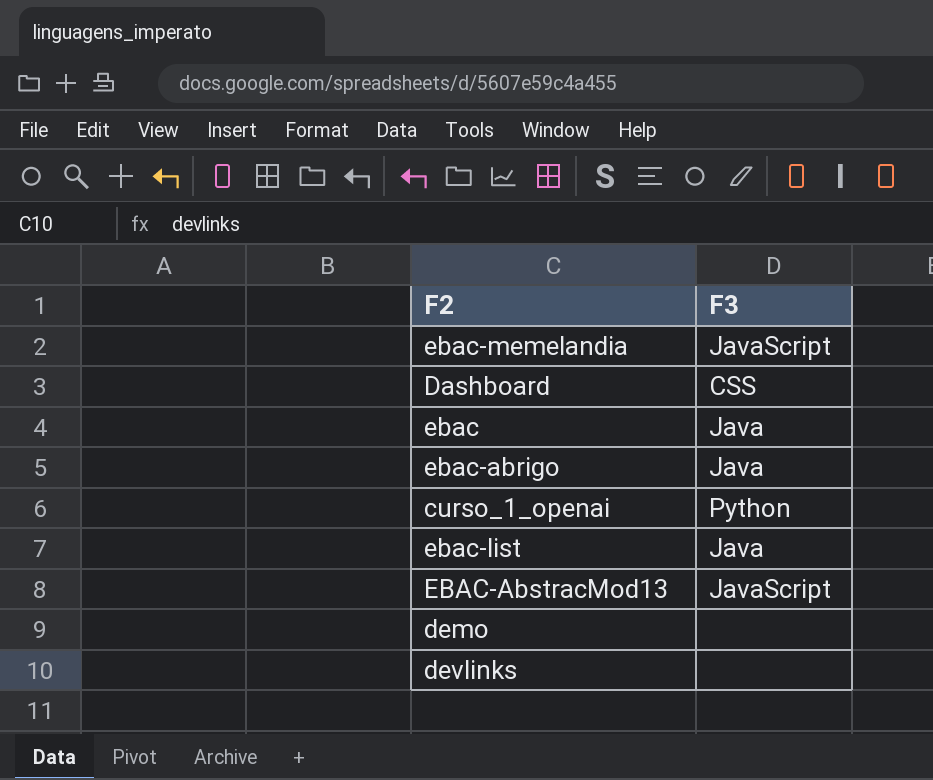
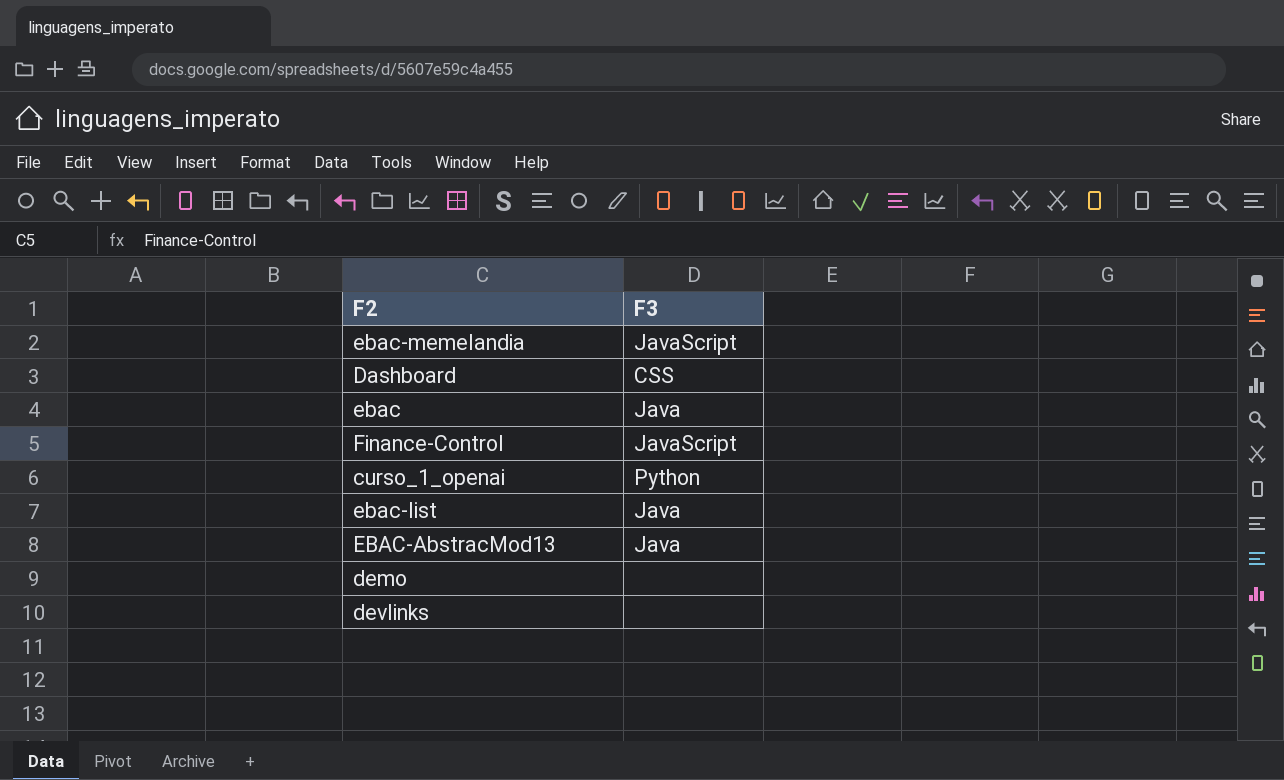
row ebac-abrigo: Java -> none
row Finance-Control: none -> JavaScript
EBAC-AbstracMod13 | F3: JavaScript -> Java

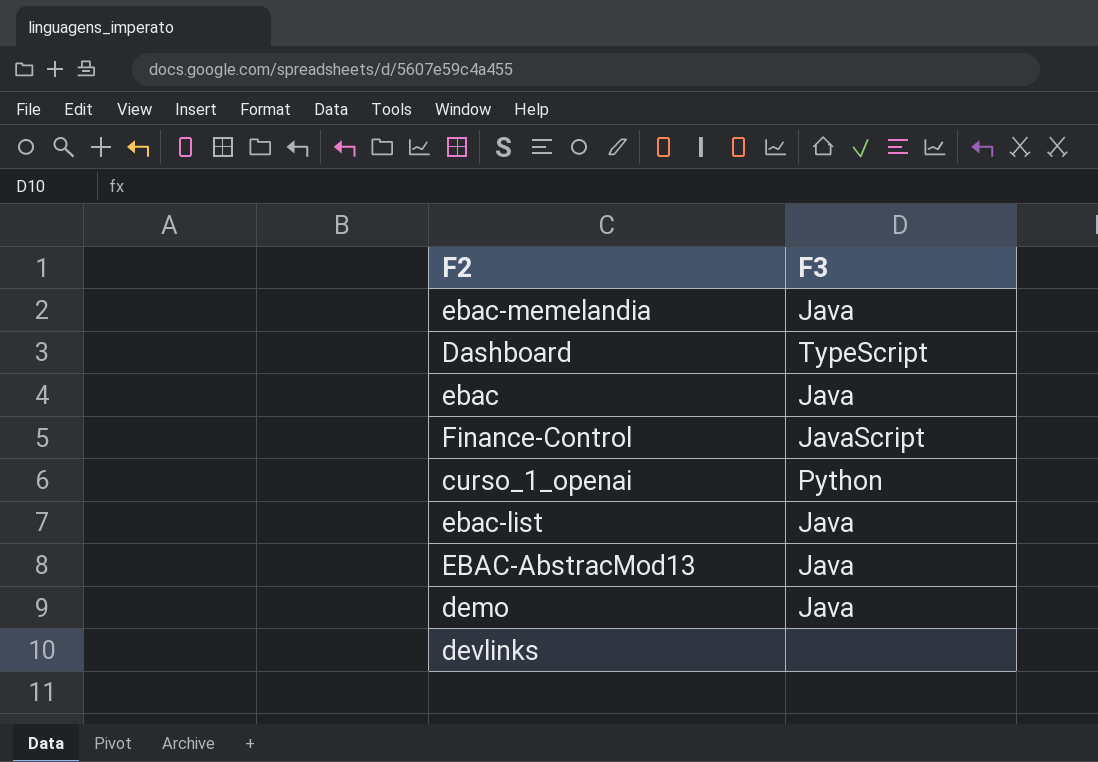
ebac-memelandia | F3: JavaScript -> Java
Dashboard | F3: CSS -> TypeScript
demo | F3: none -> Java

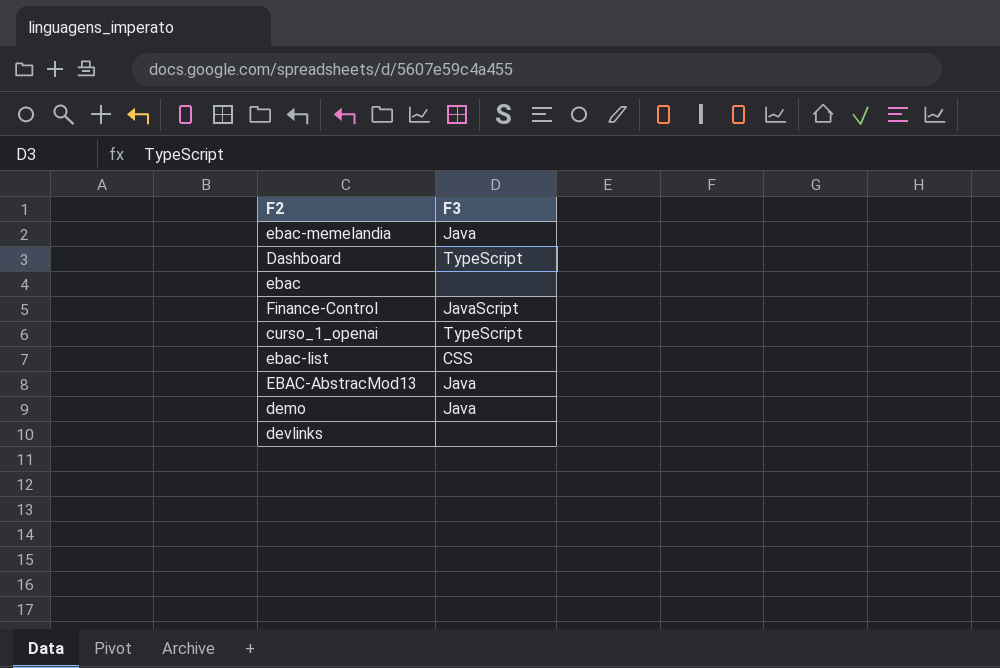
ebac | F3: Java -> none
curso_1_openai | F3: Python -> TypeScript
ebac-list | F3: Java -> CSS

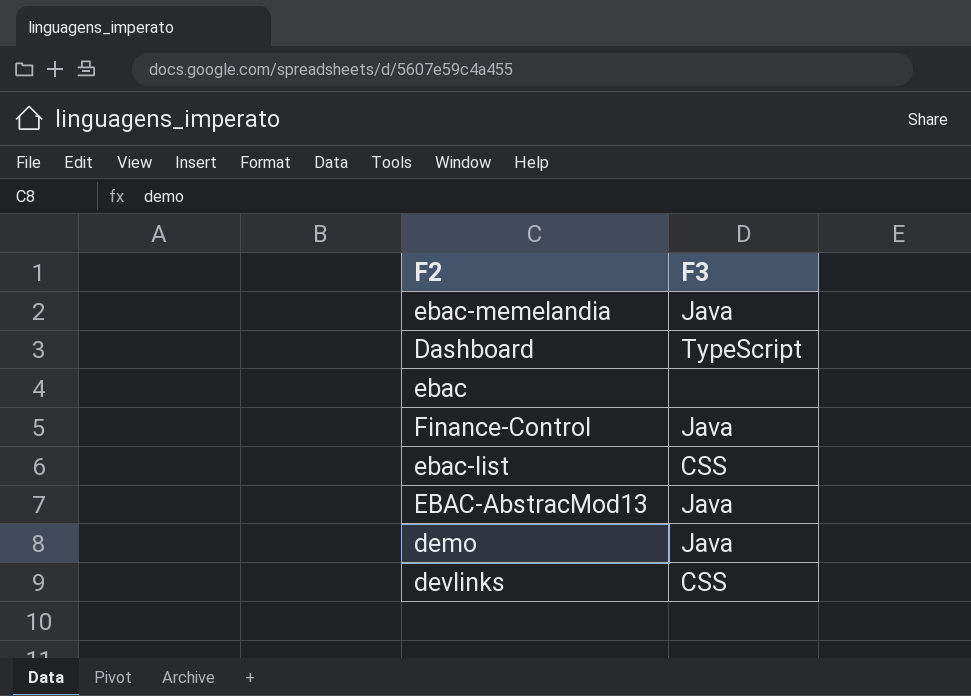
row curso_1_openai: TypeScript -> none
Finance-Control | F3: JavaScript -> Java
devlinks | F3: none -> CSS

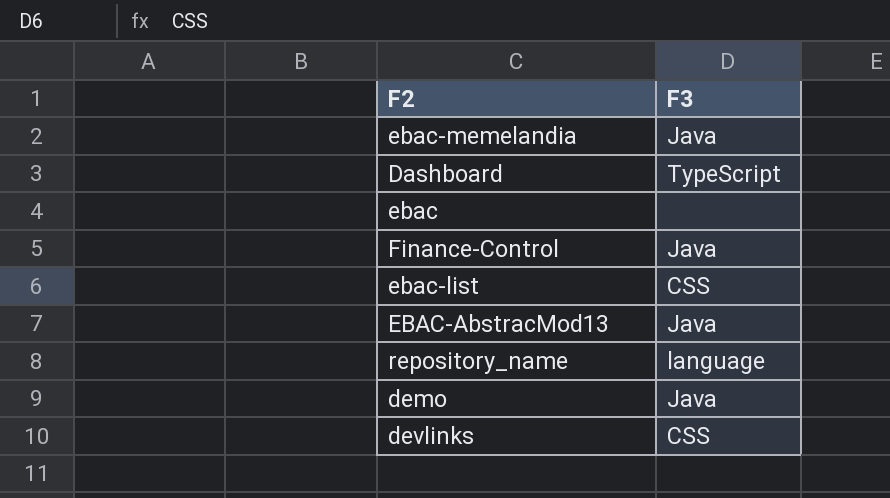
row repository_name: none -> language

